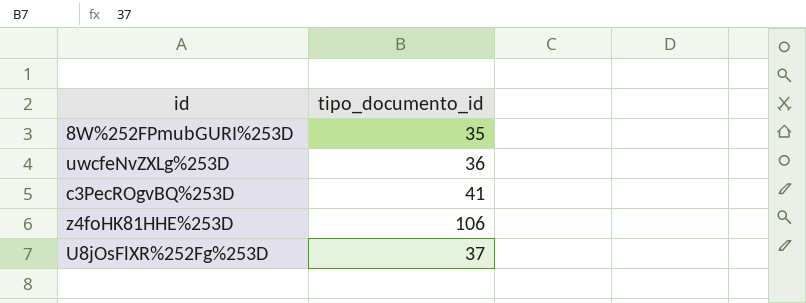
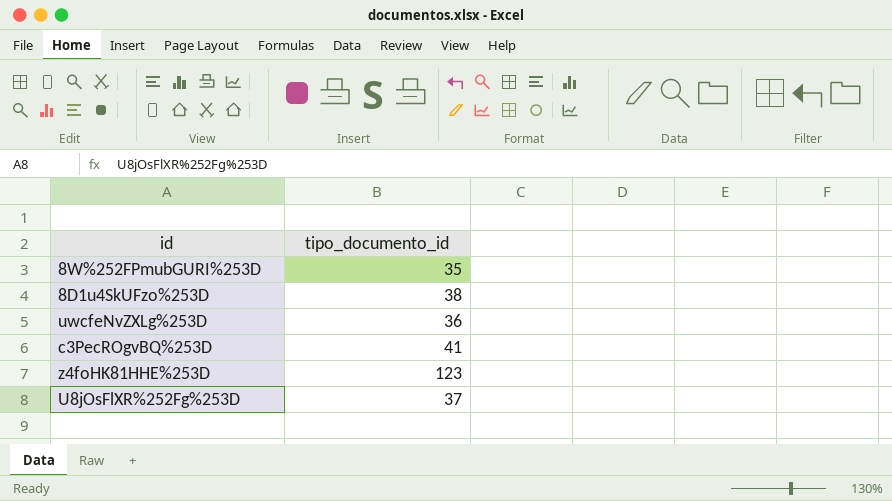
row 8D1u4SkUFzo%253D: none -> 38
z4foHK81HHE%253D | tipo_documento_id: 106 -> 123

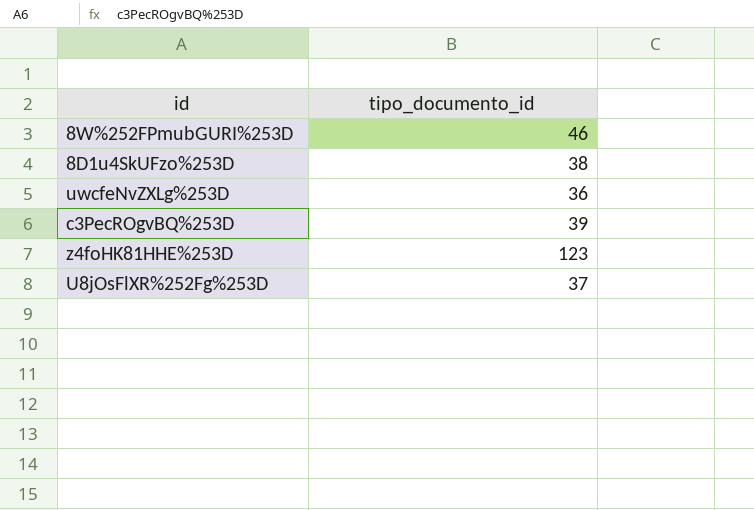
8W%252FPmubGURI%253D | tipo_documento_id: 35 -> 46
c3PecROgvBQ%253D | tipo_documento_id: 41 -> 39

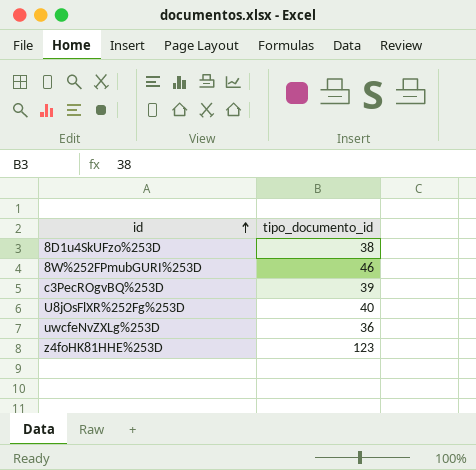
row order: none -> id ascending
U8jOsFlXR%252Fg%253D | tipo_documento_id: 37 -> 40

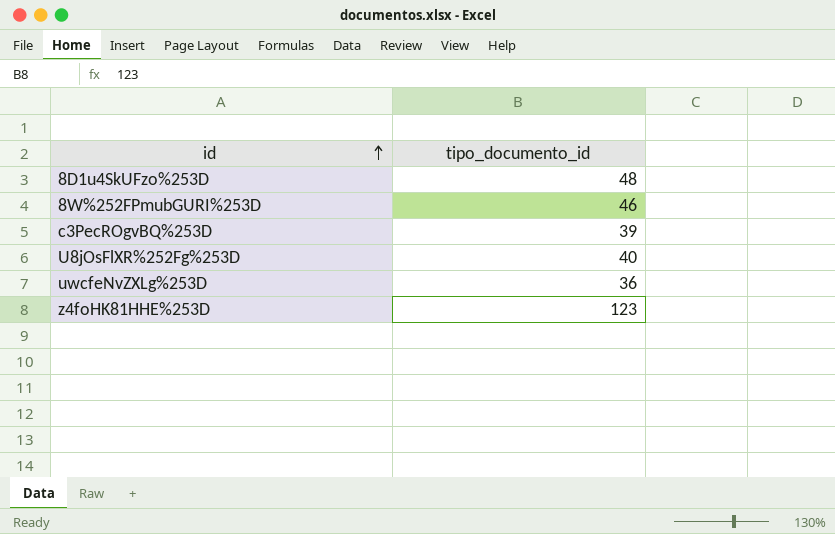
8D1u4SkUFzo%253D | tipo_documento_id: 38 -> 48

